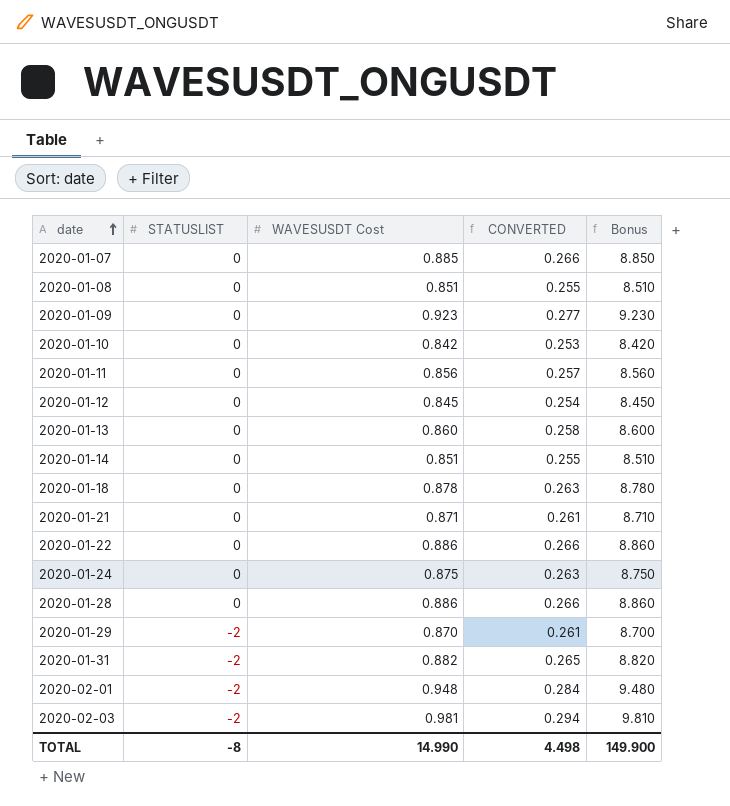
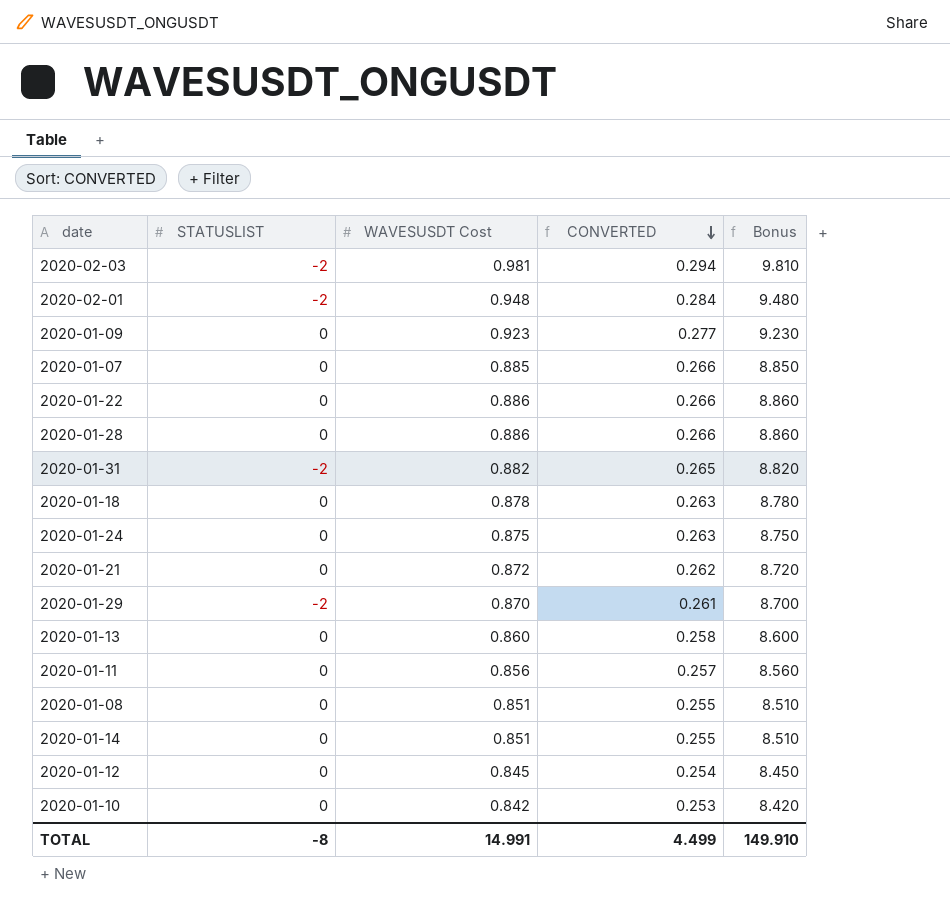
row order: date ascending -> CONVERTED descending
2020-01-21 | WAVESUSDT Cost: 0.871 -> 0.872
2020-01-21 | CONVERTED: 0.261 -> 0.262
2020-01-21 | Bonus: 8.710 -> 8.720
TOTAL | WAVESUSDT Cost: 14.990 -> 14.991
TOTAL | CONVERTED: 4.498 -> 4.499
TOTAL | Bonus: 149.900 -> 149.910

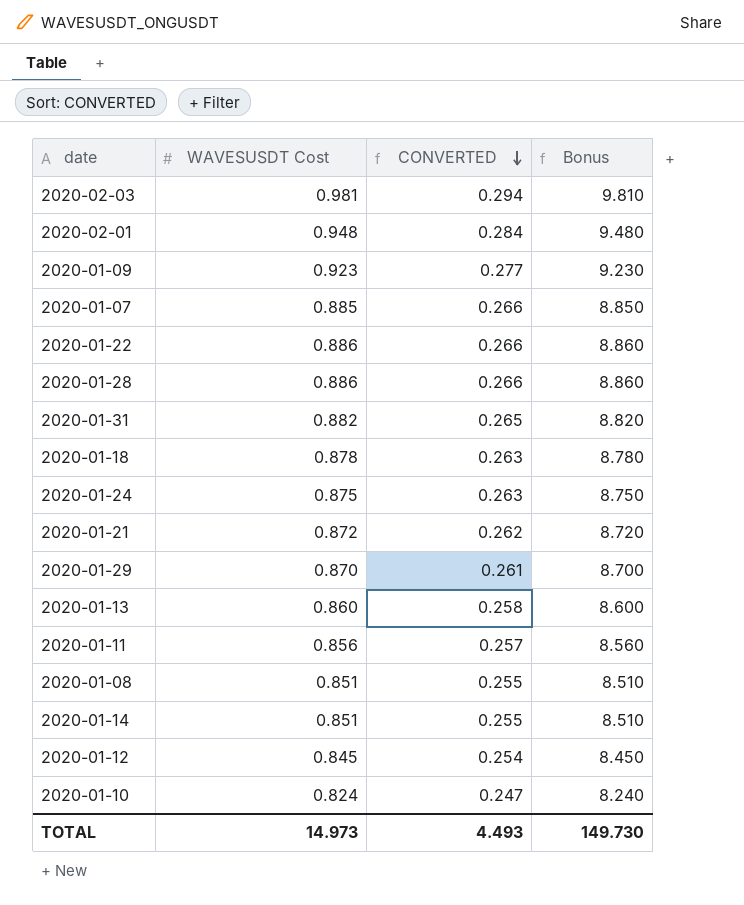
column STATUSLIST | position: 2 -> none
2020-01-10 | WAVESUSDT Cost: 0.842 -> 0.824
2020-01-10 | CONVERTED: 0.253 -> 0.247
2020-01-10 | Bonus: 8.420 -> 8.240
TOTAL | WAVESUSDT Cost: 14.991 -> 14.973
TOTAL | CONVERTED: 4.499 -> 4.493
TOTAL | Bonus: 149.910 -> 149.730

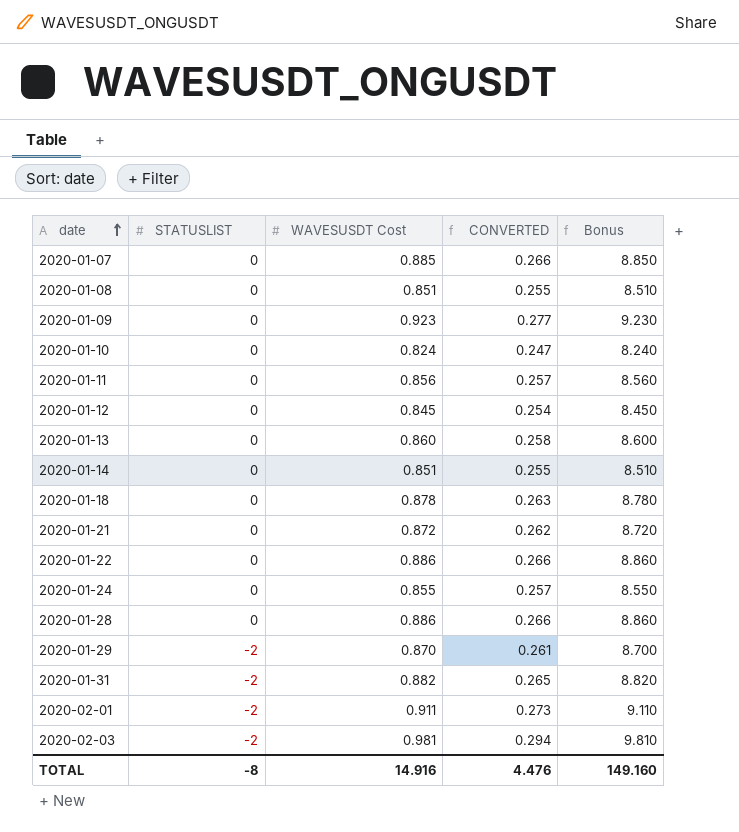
row order: CONVERTED descending -> date ascending
column STATUSLIST | position: none -> 2
2020-01-24 | WAVESUSDT Cost: 0.875 -> 0.855
2020-01-24 | CONVERTED: 0.263 -> 0.257
2020-01-24 | Bonus: 8.750 -> 8.550
2020-02-01 | WAVESUSDT Cost: 0.948 -> 0.911
2020-02-01 | CONVERTED: 0.284 -> 0.273
2020-02-01 | Bonus: 9.480 -> 9.110
TOTAL | WAVESUSDT Cost: 14.973 -> 14.916
TOTAL | CONVERTED: 4.493 -> 4.476
TOTAL | Bonus: 149.730 -> 149.160

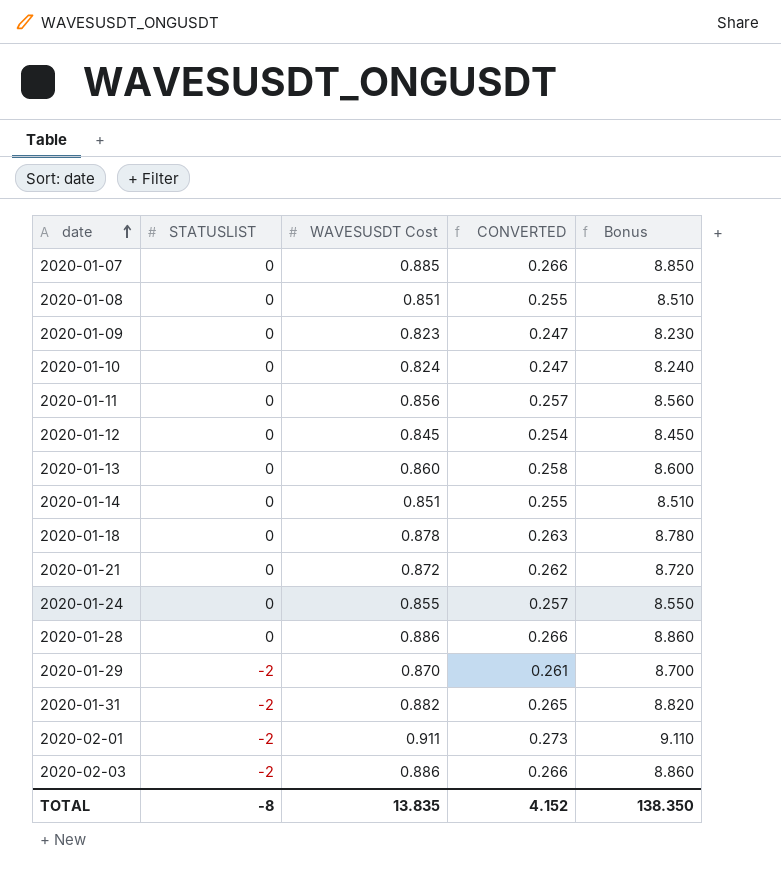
row 2020-01-22: 0 | 0.886 | 0.266 | 8.860 -> none
2020-01-09 | WAVESUSDT Cost: 0.923 -> 0.823
2020-01-09 | CONVERTED: 0.277 -> 0.247
2020-01-09 | Bonus: 9.230 -> 8.230
2020-02-03 | WAVESUSDT Cost: 0.981 -> 0.886
2020-02-03 | CONVERTED: 0.294 -> 0.266
2020-02-03 | Bonus: 9.810 -> 8.860
TOTAL | WAVESUSDT Cost: 14.916 -> 13.835
TOTAL | CONVERTED: 4.476 -> 4.152
TOTAL | Bonus: 149.160 -> 138.350

